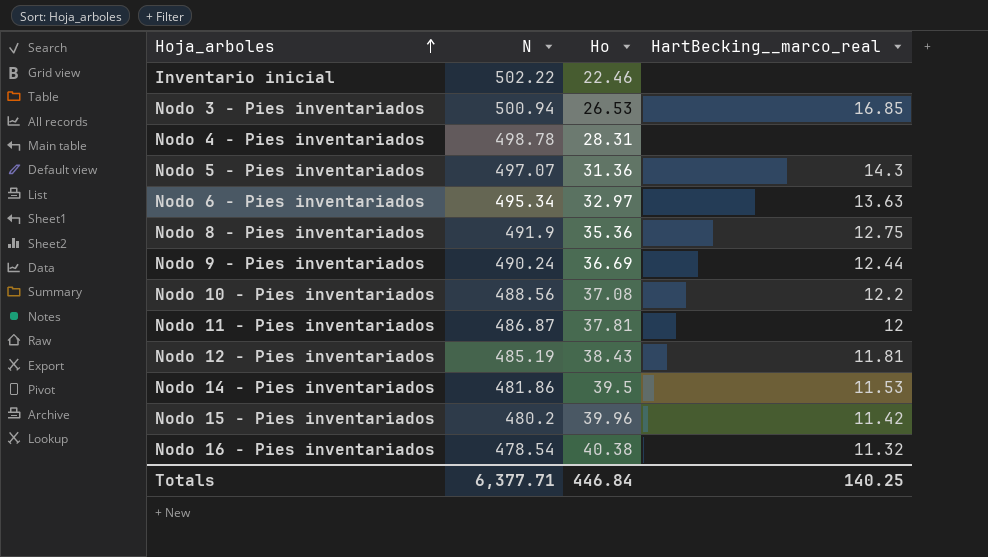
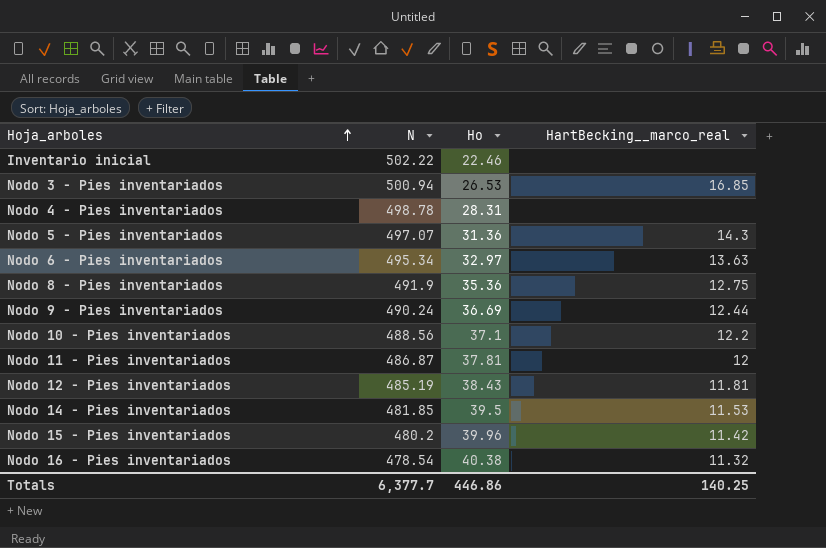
Nodo 10 - Pies inventariados | Ho: 37.08 -> 37.1
Nodo 14 - Pies inventariados | N: 481.86 -> 481.85
Totals | N: 6,377.71 -> 6,377.7
Totals | Ho: 446.84 -> 446.86

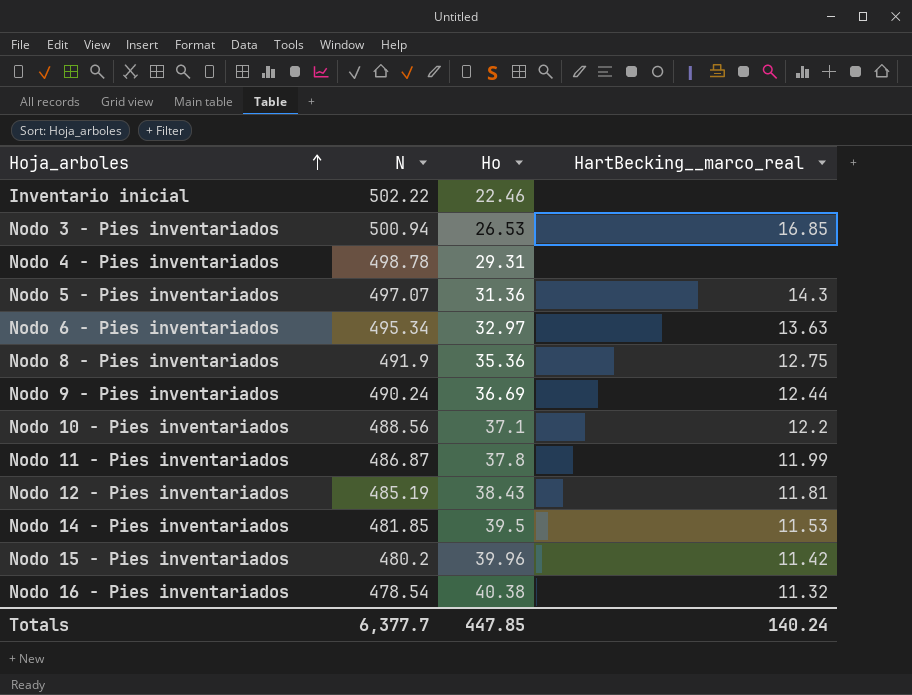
Nodo 4 - Pies inventariados | Ho: 28.31 -> 29.31
Nodo 11 - Pies inventariados | Ho: 37.81 -> 37.8
Nodo 11 - Pies inventariados | HartBecking__marco_real: 12 -> 11.99
Totals | Ho: 446.86 -> 447.85
Totals | HartBecking__marco_real: 140.25 -> 140.24

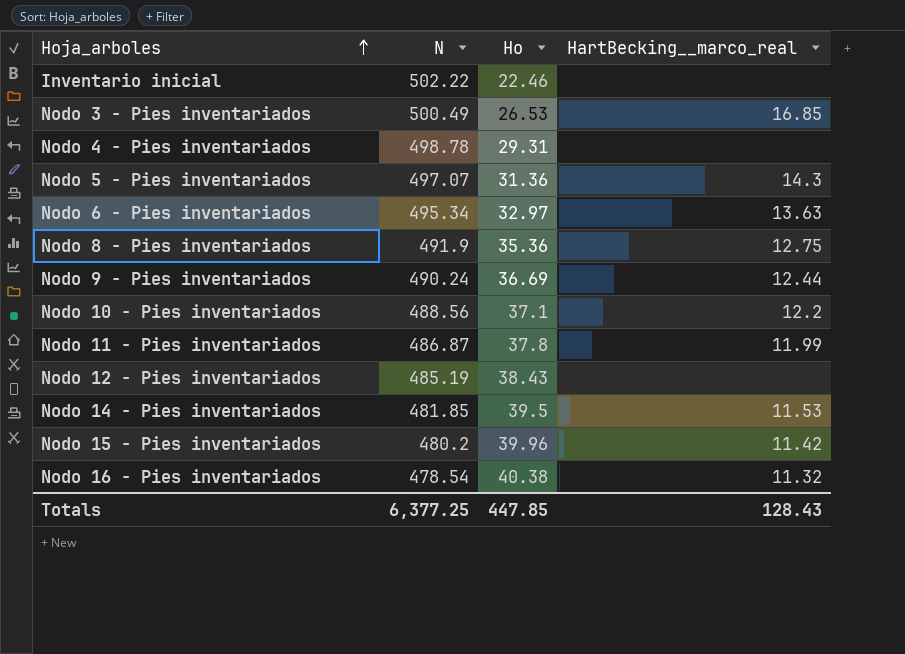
Nodo 3 - Pies inventariados | N: 500.94 -> 500.49
Nodo 12 - Pies inventariados | HartBecking__marco_real: 11.81 -> none
Totals | N: 6,377.7 -> 6,377.25
Totals | HartBecking__marco_real: 140.24 -> 128.43

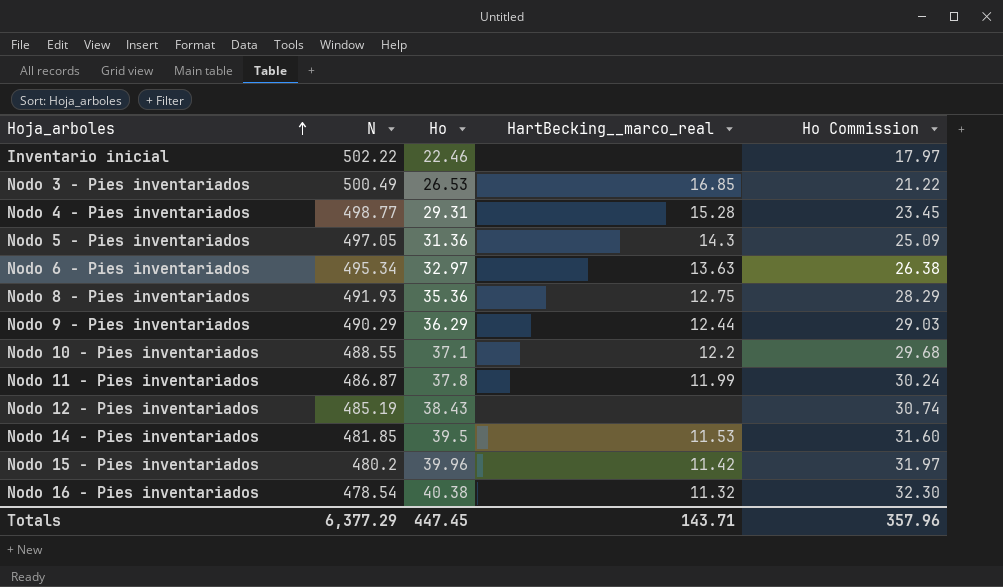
column Ho Commission | formula: none -> [Ho] * 0.8
Nodo 4 - Pies inventariados | N: 498.78 -> 498.77
Nodo 4 - Pies inventariados | HartBecking__marco_real: none -> 15.28
Nodo 5 - Pies inventariados | N: 497.07 -> 497.05
Nodo 8 - Pies inventariados | N: 491.9 -> 491.93
Nodo 9 - Pies inventariados | N: 490.24 -> 490.29
Nodo 9 - Pies inventariados | Ho: 36.69 -> 36.29
Nodo 10 - Pies inventariados | N: 488.56 -> 488.55
Totals | N: 6,377.25 -> 6,377.29
Totals | Ho: 447.85 -> 447.45
Totals | HartBecking__marco_real: 128.43 -> 143.71

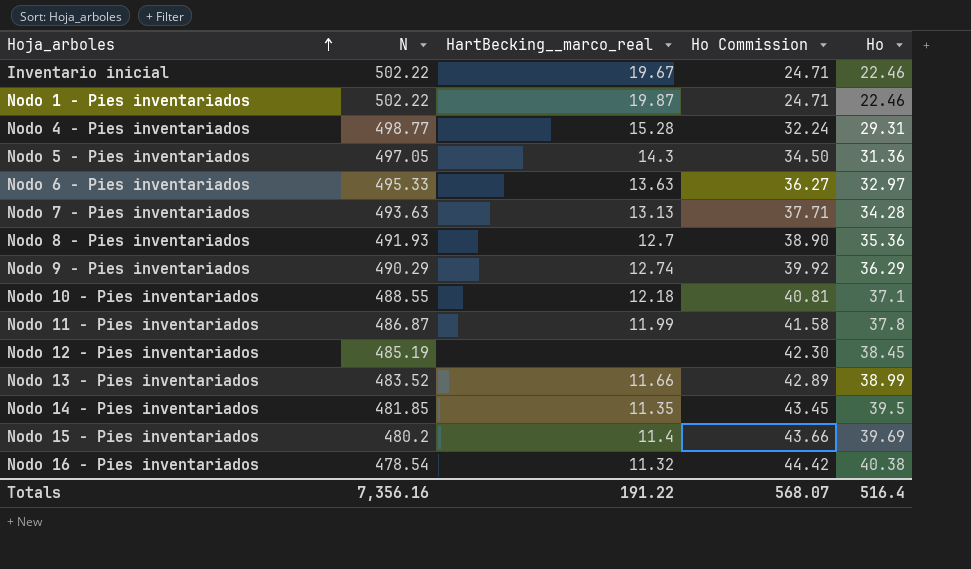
column Ho Commission | formula: [Ho] * 0.8 -> [Ho] * 1.1
column Ho | position: 3 -> 5
row Nodo 3 - Pies inventariados: 500.49 | 26.53 | 16.85 | 21.22 -> none
Inventario inicial | HartBecking__marco_real: none -> 19.67
row Nodo 1 - Pies inventariados: none -> 502.22 | 19.87 | 24.71 | 22.46
Nodo 6 - Pies inventariados | N: 495.34 -> 495.33
row Nodo 7 - Pies inventariados: none -> 493.63 | 13.13 | 37.71 | 34.28
Nodo 8 - Pies inventariados | HartBecking__marco_real: 12.75 -> 12.7
Nodo 9 - Pies inventariados | HartBecking__marco_real: 12.44 -> 12.74
Nodo 10 - Pies inventariados | HartBecking__marco_real: 12.2 -> 12.18
Nodo 12 - Pies inventariados | Ho: 38.43 -> 38.45
row Nodo 13 - Pies inventariados: none -> 483.52 | 11.66 | 42.89 | 38.99
Nodo 14 - Pies inventariados | HartBecking__marco_real: 11.53 -> 11.35
Nodo 15 - Pies inventariados | HartBecking__marco_real: 11.42 -> 11.4
Nodo 15 - Pies inventariados | Ho: 39.96 -> 39.69
Totals | N: 6,377.29 -> 7,356.16
Totals | HartBecking__marco_real: 143.71 -> 191.22
Totals | Ho Commission: 357.96 -> 568.07
Totals | Ho: 447.45 -> 516.4

